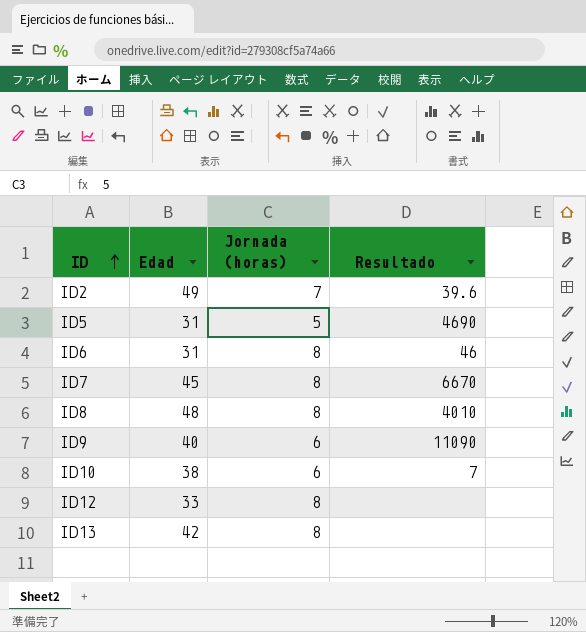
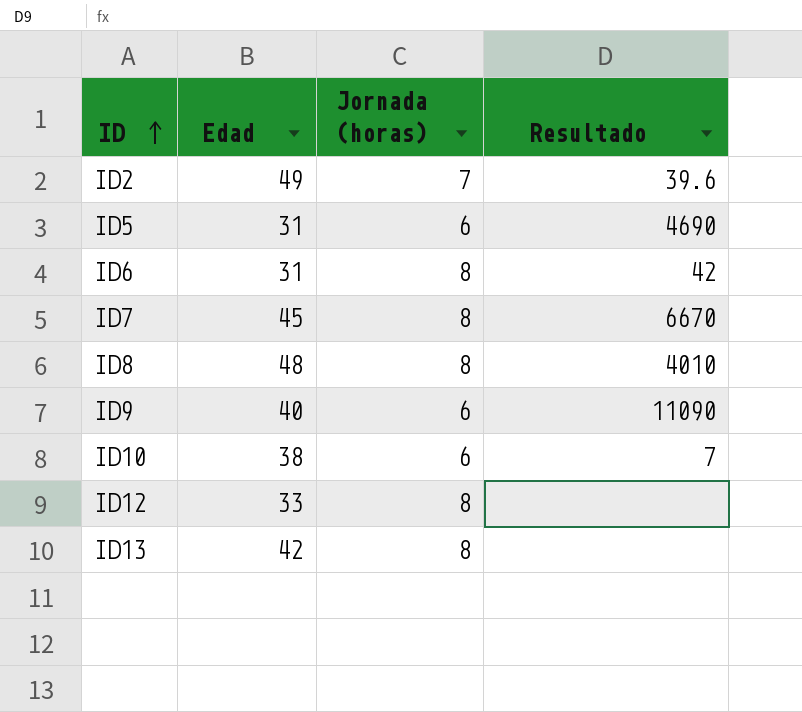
ID5 | Jornada (horas): 5 -> 6
ID6 | Resultado: 46 -> 42

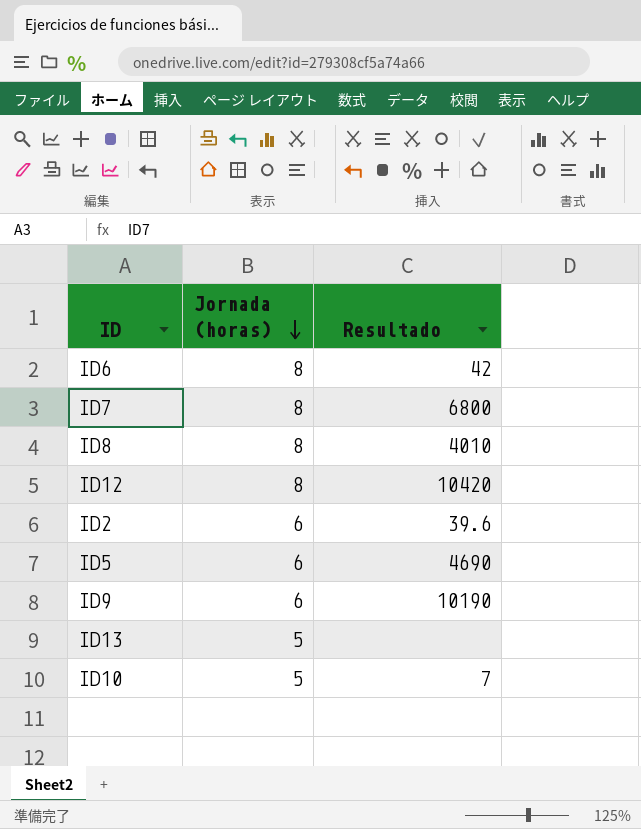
row order: ID ascending -> Jornada (horas) descending
column Edad | position: 2 -> none
ID7 | Resultado: 6670 -> 6800
ID12 | Resultado: none -> 10420
ID2 | Jornada (horas): 7 -> 6
ID9 | Resultado: 11090 -> 10190
ID13 | Jornada (horas): 8 -> 5
ID10 | Jornada (horas): 6 -> 5

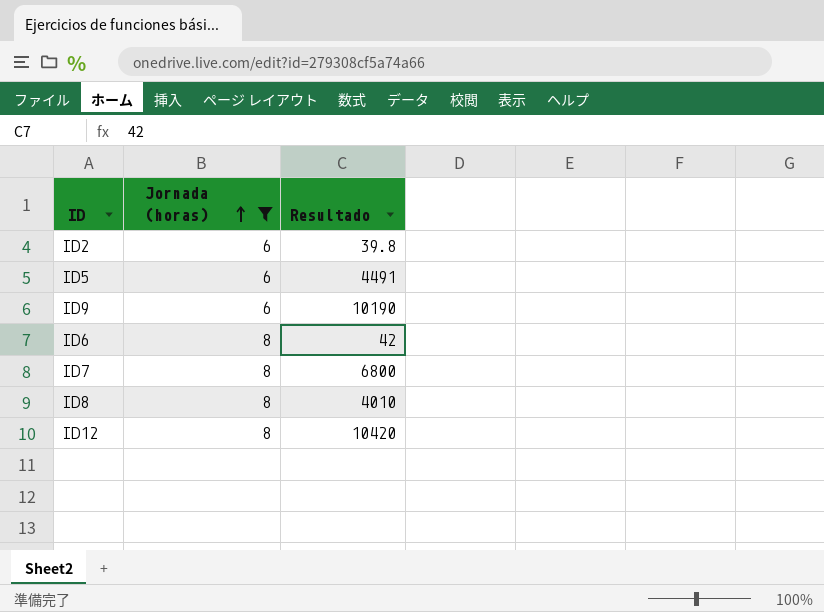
filter: none -> Jornada (horas) != 5
row order: Jornada (horas) descending -> Jornada (horas) ascending
ID2 | Resultado: 39.6 -> 39.8
ID5 | Resultado: 4690 -> 4491

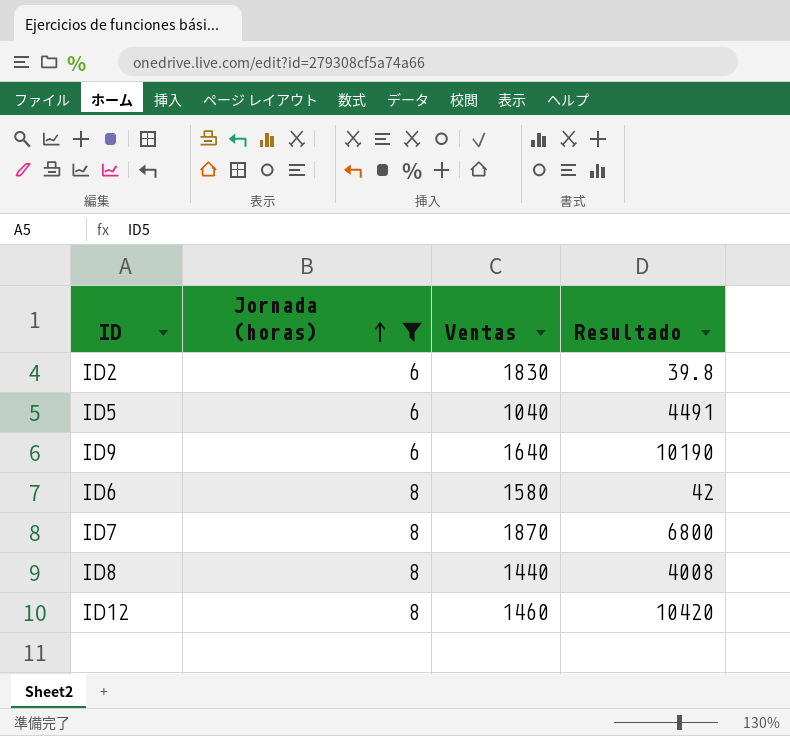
column Ventas | position: none -> 3
ID8 | Resultado: 4010 -> 4008

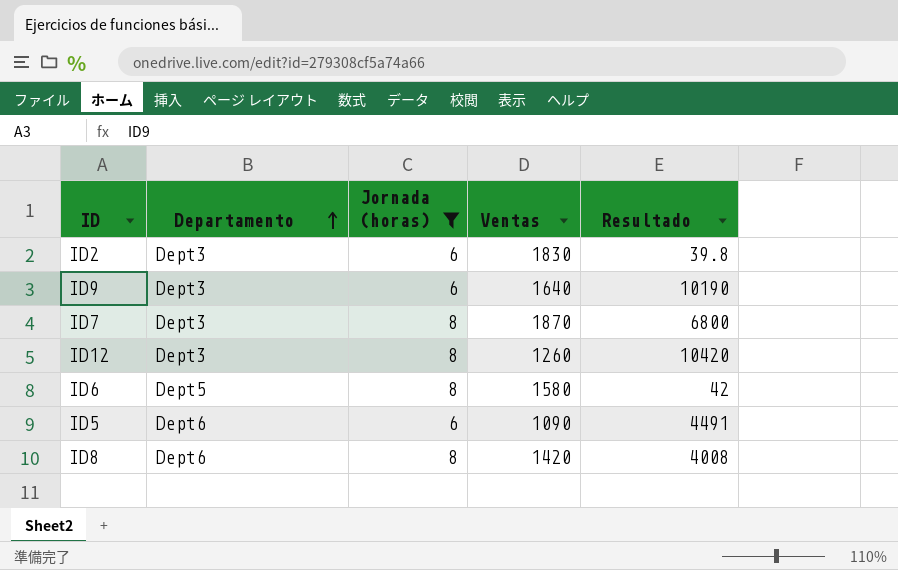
row order: Jornada (horas) ascending -> Departamento ascending
column Departamento | position: none -> 2
ID12 | Ventas: 1460 -> 1260
ID5 | Ventas: 1040 -> 1090
ID8 | Ventas: 1440 -> 1420

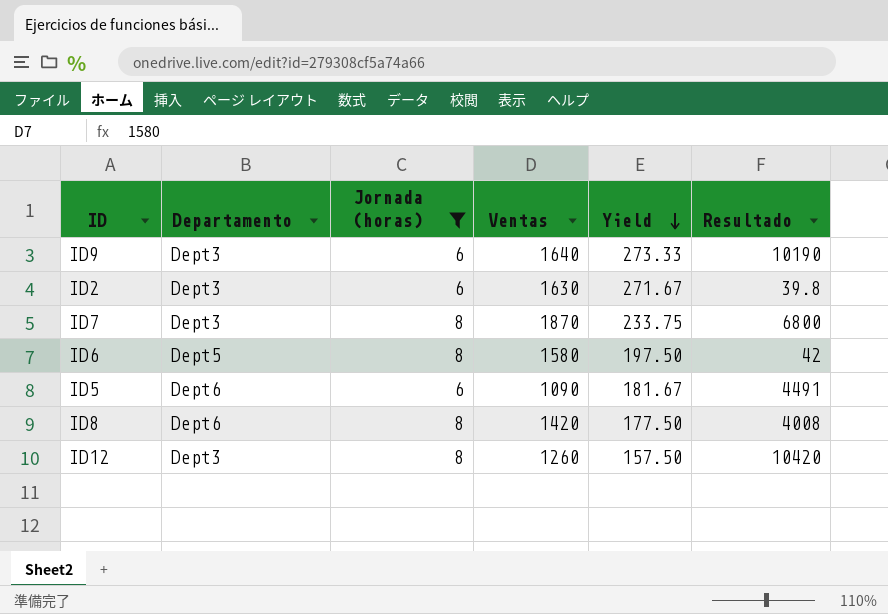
row order: Departamento ascending -> Yield descending
column Yield | formula: none -> [Ventas] / [Jornada (horas)]
ID2 | Ventas: 1830 -> 1630

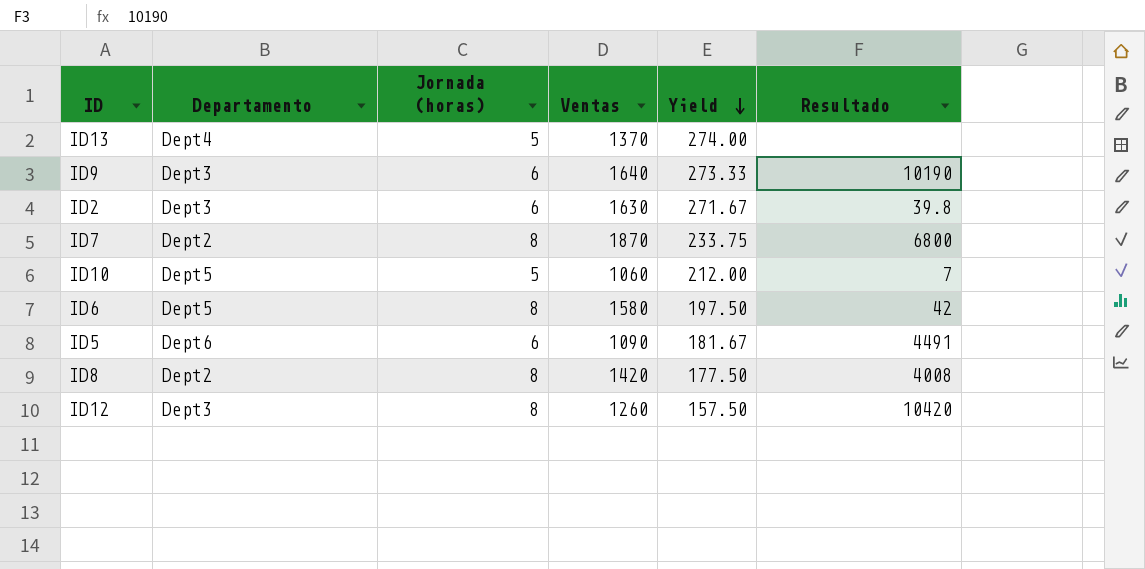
filter: Jornada (horas) != 5 -> none
ID7 | Departamento: Dept3 -> Dept2
ID8 | Departamento: Dept6 -> Dept2

